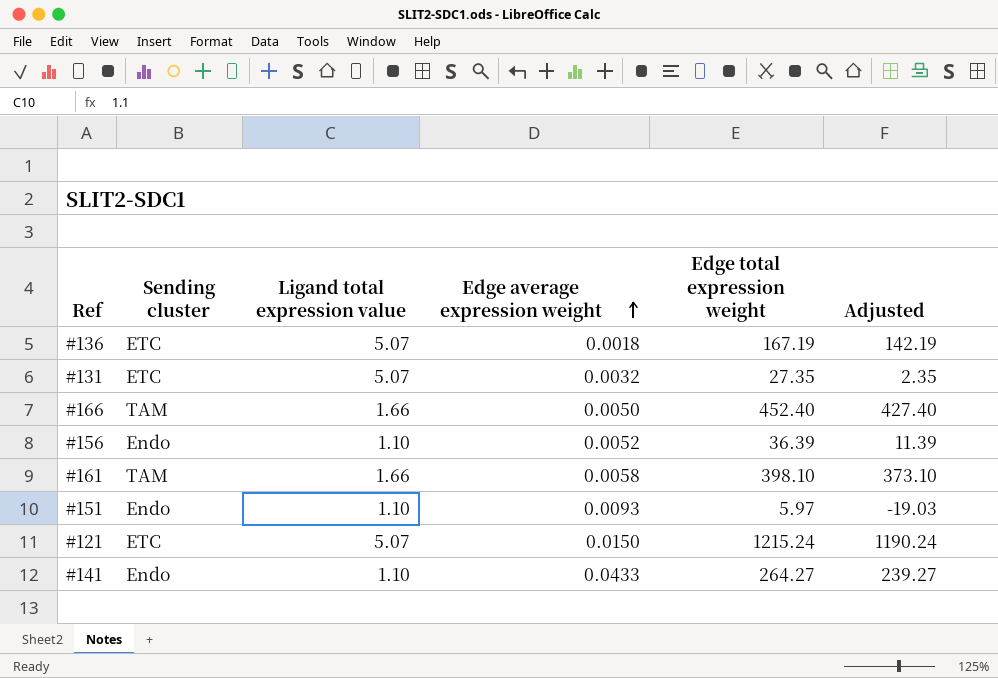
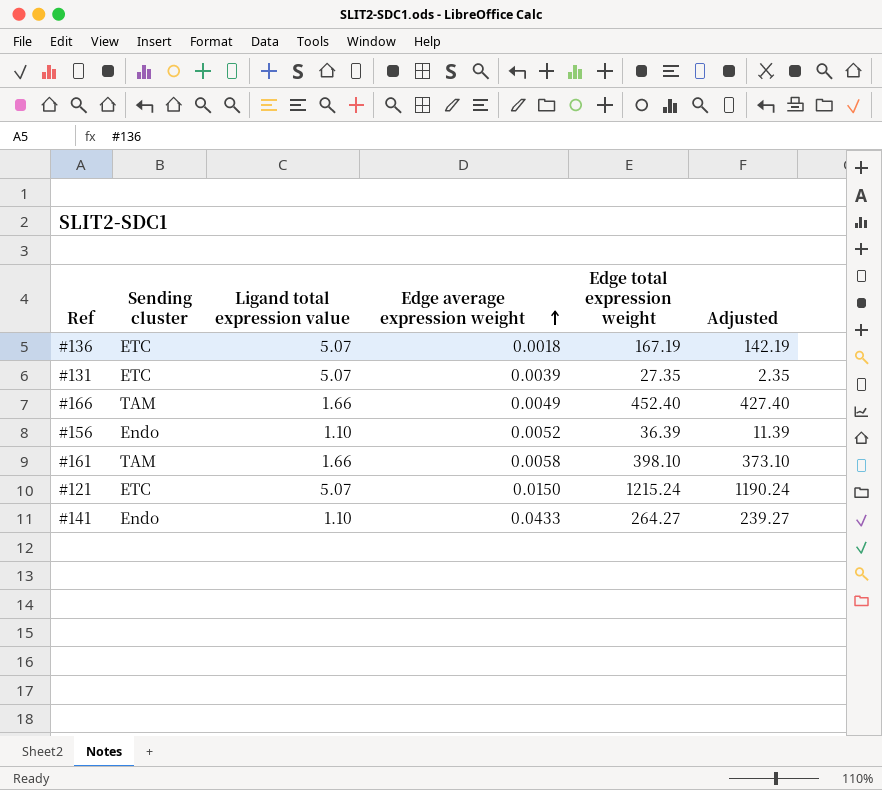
row #151: Endo | 1.10 | 0.0093 | 5.97 | -19.03 -> none
#131 | Edge average expression weight: 0.0032 -> 0.0039
#166 | Edge average expression weight: 0.0050 -> 0.0049

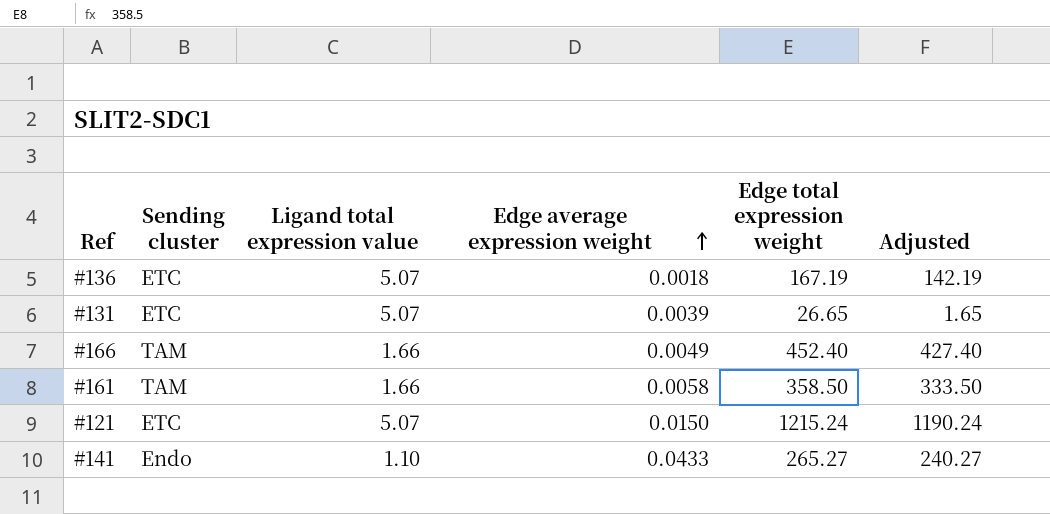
row #156: Endo | 1.10 | 0.0052 | 36.39 | 11.39 -> none
#131 | Edge total expression weight: 27.35 -> 26.65
#131 | Adjusted: 2.35 -> 1.65
#161 | Edge total expression weight: 398.10 -> 358.50
#161 | Adjusted: 373.10 -> 333.50
#141 | Edge total expression weight: 264.27 -> 265.27
#141 | Adjusted: 239.27 -> 240.27

